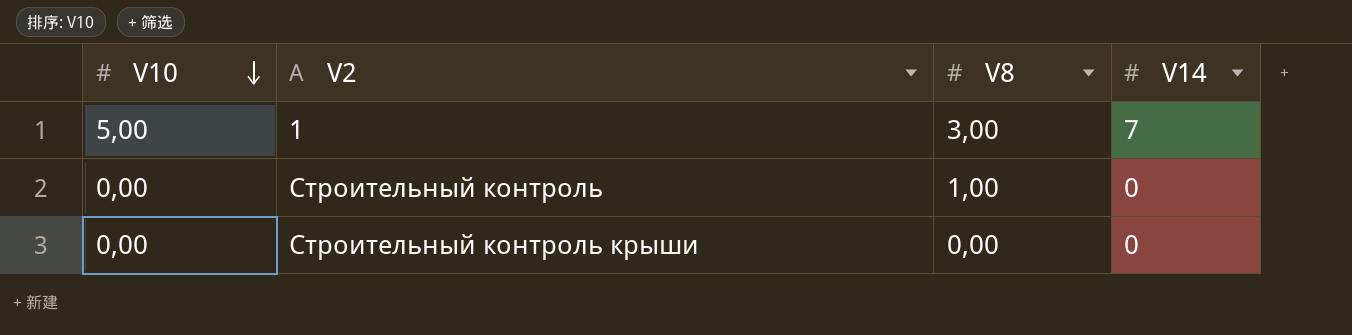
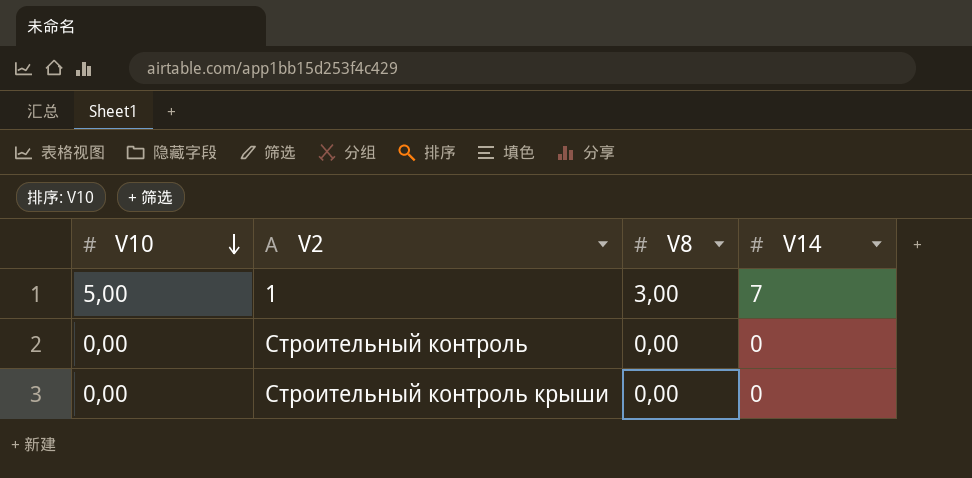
Строительный контроль | V8: 1,00 -> 0,00

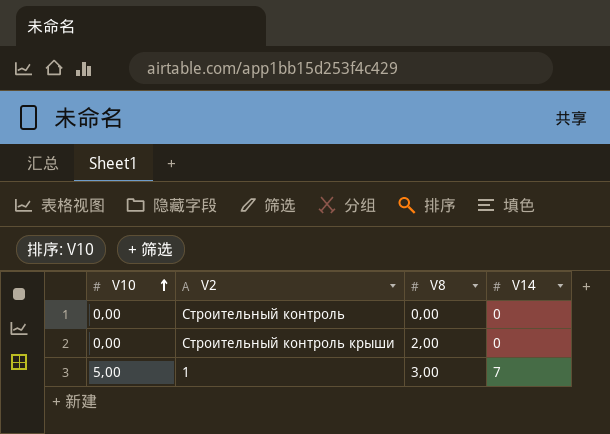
row order: V10 descending -> V10 ascending
Строительный контроль крыши | V8: 0,00 -> 2,00

